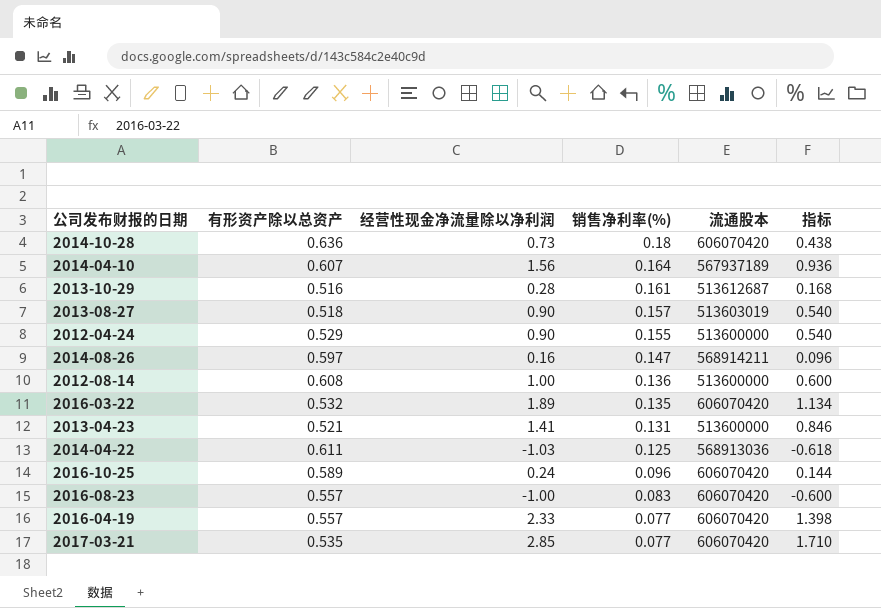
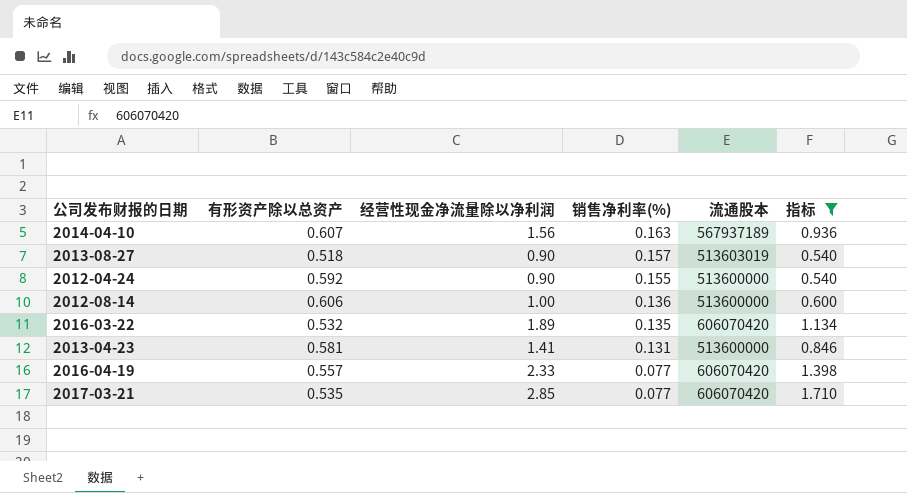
filter: none -> 指标 >= 0.540
2014-04-10 | 销售净利率(%): 0.164 -> 0.163
2012-04-24 | 有形资产除以总资产: 0.529 -> 0.592
2012-08-14 | 有形资产除以总资产: 0.608 -> 0.606
2013-04-23 | 有形资产除以总资产: 0.521 -> 0.581

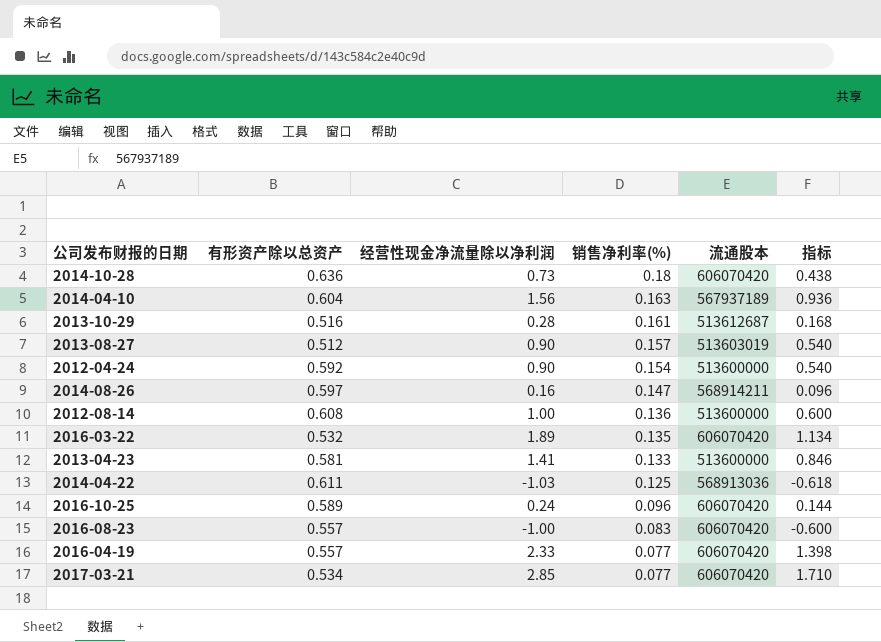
filter: 指标 >= 0.540 -> none
2014-04-10 | 有形资产除以总资产: 0.607 -> 0.604
2013-08-27 | 有形资产除以总资产: 0.518 -> 0.512
2012-04-24 | 销售净利率(%): 0.155 -> 0.154
2012-08-14 | 有形资产除以总资产: 0.606 -> 0.608
2013-04-23 | 销售净利率(%): 0.131 -> 0.133
2017-03-21 | 有形资产除以总资产: 0.535 -> 0.534

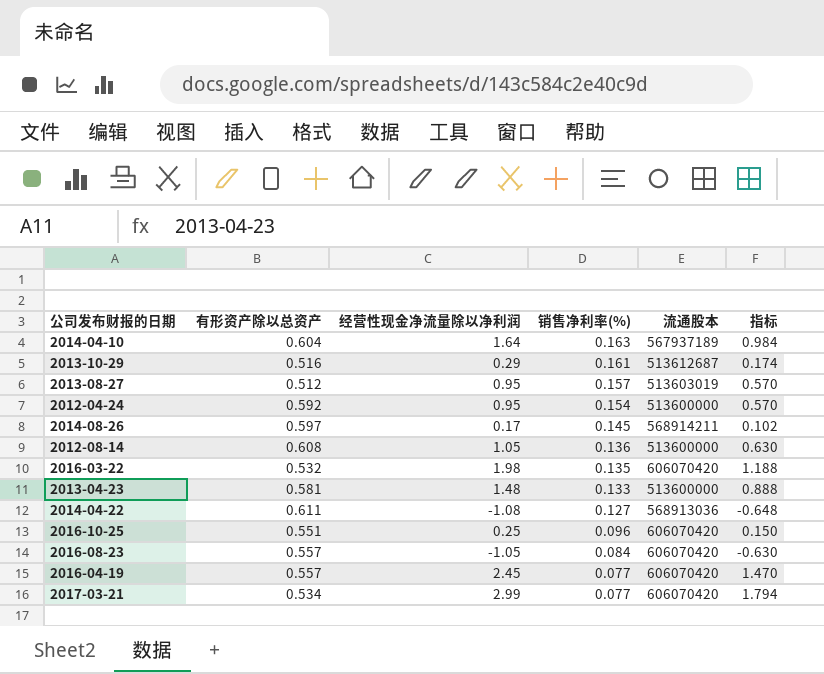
row 2014-10-28: 0.636 | 0.73 | 0.18 | 606070420 | 0.438 -> none
2014-04-10 | 经营性现金净流量除以净利润: 1.56 -> 1.64
2014-04-10 | 指标: 0.936 -> 0.984
2013-10-29 | 经营性现金净流量除以净利润: 0.28 -> 0.29
2013-10-29 | 指标: 0.168 -> 0.174
2013-08-27 | 经营性现金净流量除以净利润: 0.90 -> 0.95
2013-08-27 | 指标: 0.540 -> 0.570
2012-04-24 | 经营性现金净流量除以净利润: 0.90 -> 0.95
2012-04-24 | 指标: 0.540 -> 0.570
2014-08-26 | 经营性现金净流量除以净利润: 0.16 -> 0.17
2014-08-26 | 销售净利率(%): 0.147 -> 0.145
2014-08-26 | 指标: 0.096 -> 0.102
2012-08-14 | 经营性现金净流量除以净利润: 1.00 -> 1.05
2012-08-14 | 指标: 0.600 -> 0.630
2016-03-22 | 经营性现金净流量除以净利润: 1.89 -> 1.98
2016-03-22 | 指标: 1.134 -> 1.188
2013-04-23 | 经营性现金净流量除以净利润: 1.41 -> 1.48
2013-04-23 | 指标: 0.846 -> 0.888
2014-04-22 | 经营性现金净流量除以净利润: -1.03 -> -1.08
2014-04-22 | 销售净利率(%): 0.125 -> 0.127
2014-04-22 | 指标: -0.618 -> -0.648
2016-10-25 | 有形资产除以总资产: 0.589 -> 0.551
2016-10-25 | 经营性现金净流量除以净利润: 0.24 -> 0.25
2016-10-25 | 指标: 0.144 -> 0.150
2016-08-23 | 经营性现金净流量除以净利润: -1.00 -> -1.05
2016-08-23 | 销售净利率(%): 0.083 -> 0.084
2016-08-23 | 指标: -0.600 -> -0.630
2016-04-19 | 经营性现金净流量除以净利润: 2.33 -> 2.45
2016-04-19 | 指标: 1.398 -> 1.470
2017-03-21 | 经营性现金净流量除以净利润: 2.85 -> 2.99
2017-03-21 | 指标: 1.710 -> 1.794

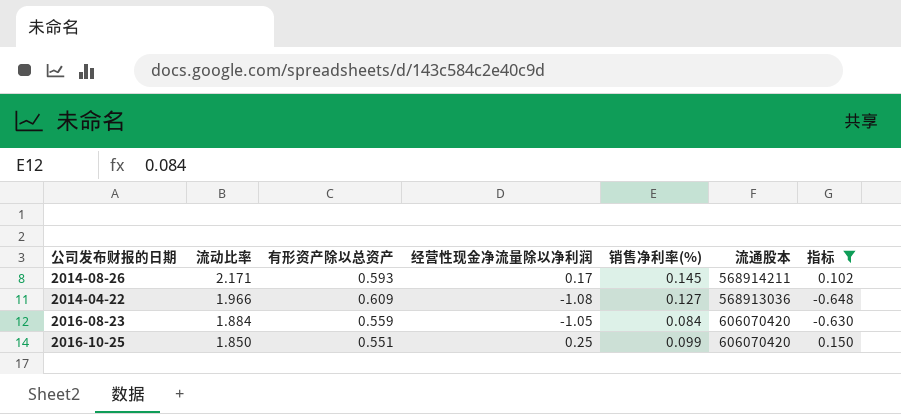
filter: none -> 指标 <= 0.150
row order: 销售净利率(%) descending -> 流动比率 descending
column 流动比率 | position: none -> 2
2014-08-26 | 有形资产除以总资产: 0.597 -> 0.593
2014-04-22 | 有形资产除以总资产: 0.611 -> 0.609
2016-08-23 | 有形资产除以总资产: 0.557 -> 0.559
2016-10-25 | 销售净利率(%): 0.096 -> 0.099

